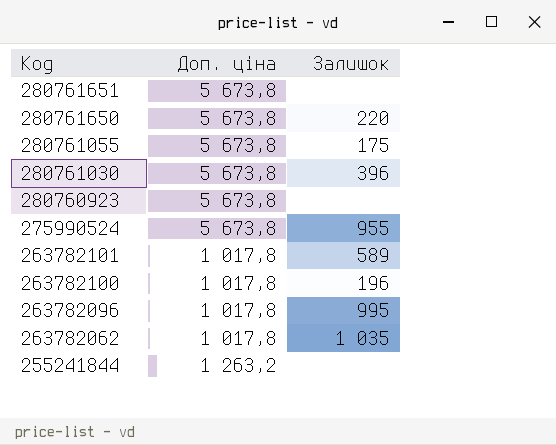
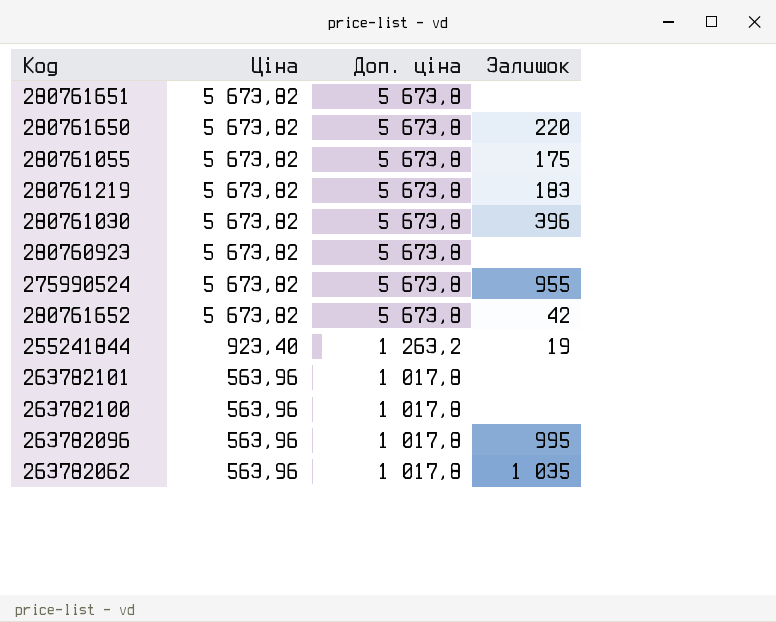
row order: Код descending -> Ціна descending
column Ціна | position: none -> 2
row 280761219: none -> 5 673,82 | 5 673,8 | 183
row 280761652: none -> 5 673,82 | 5 673,8 | 42
255241844 | Залишок: none -> 19
263782101 | Залишок: 589 -> none
263782100 | Залишок: 196 -> none

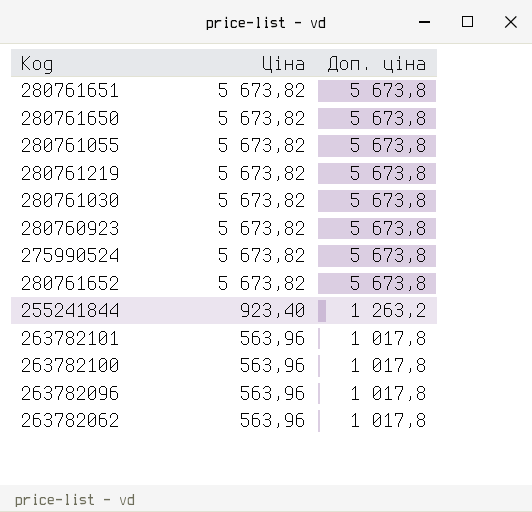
column Залишок | position: 4 -> none

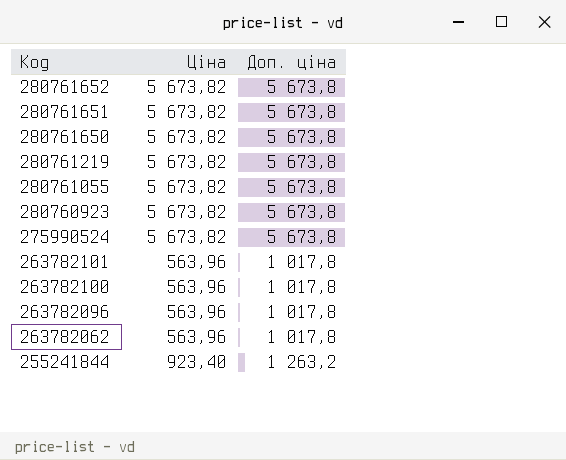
row order: Ціна descending -> Код descending
row 280761030: 5 673,82 | 5 673,8 -> none

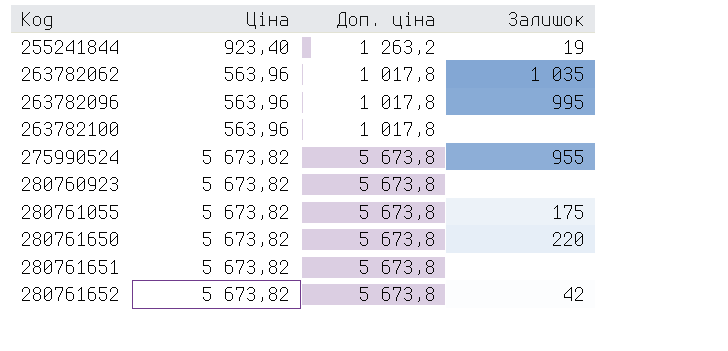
row order: Код descending -> Код ascending
column Залишок | position: none -> 4
row 280761219: 5 673,82 | 5 673,8 -> none
row 263782101: 563,96 | 1 017,8 -> none

